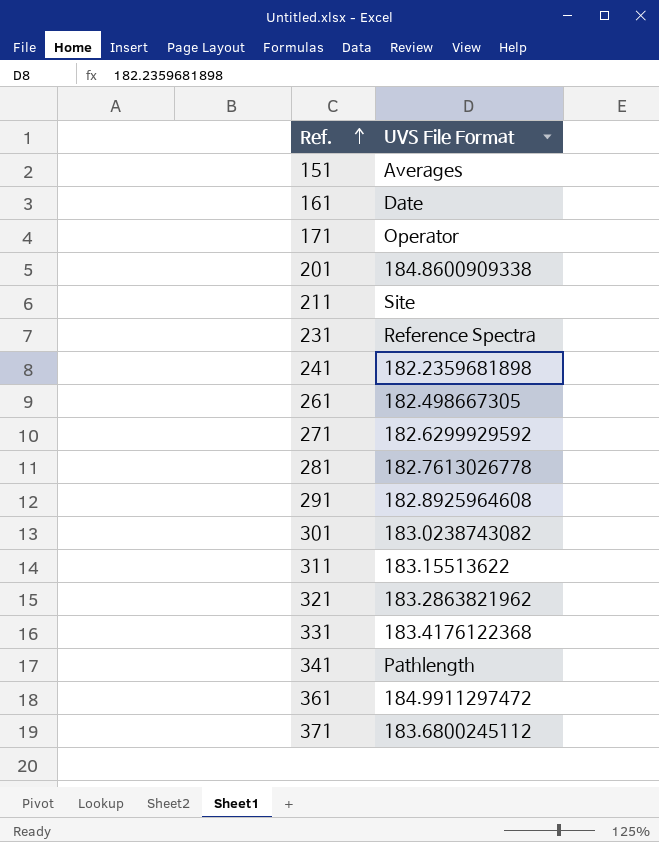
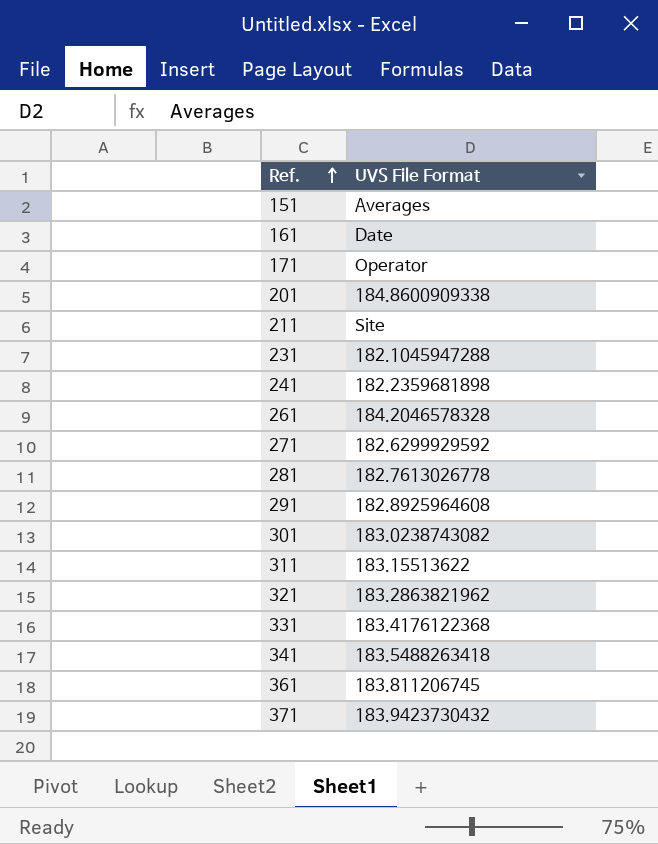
231 | UVS File Format: Reference Spectra -> 182.1045947288
261 | UVS File Format: 182.498667305 -> 184.2046578328
341 | UVS File Format: Pathlength -> 183.5488263418
361 | UVS File Format: 184.9911297472 -> 183.811206745
371 | UVS File Format: 183.6800245112 -> 183.9423730432

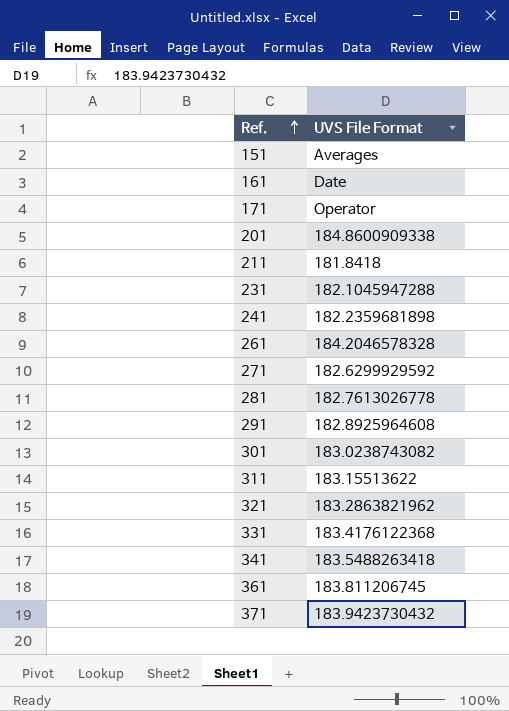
211 | UVS File Format: Site -> 181.8418

